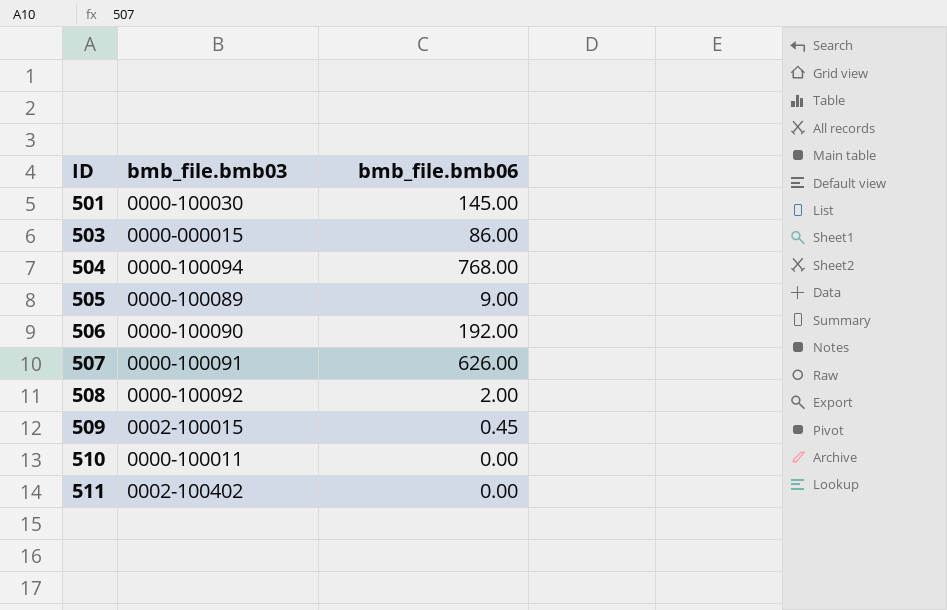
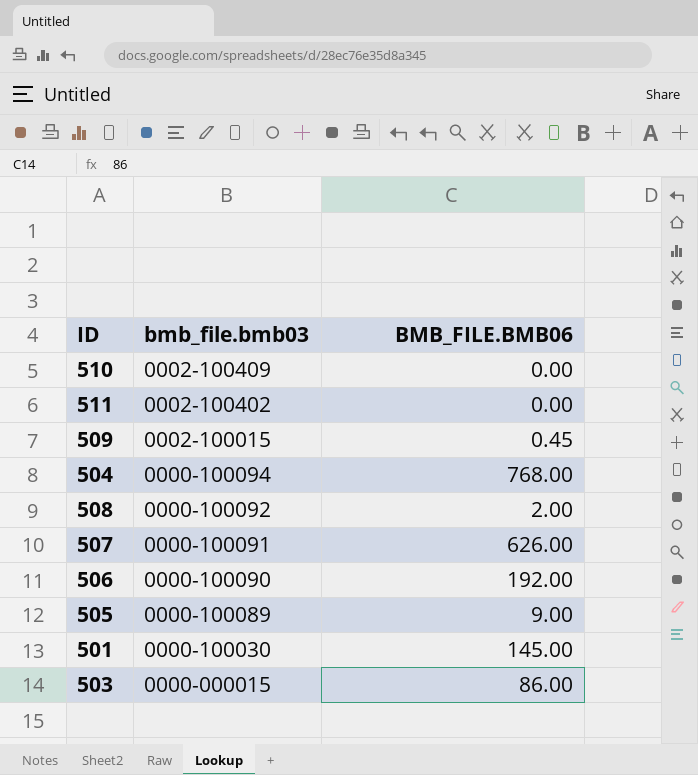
row order: ID ascending -> bmb_file.bmb03 descending
column name: bmb_file.bmb06 -> BMB_FILE.BMB06
510 | bmb_file.bmb03: 0000-100011 -> 0002-100409

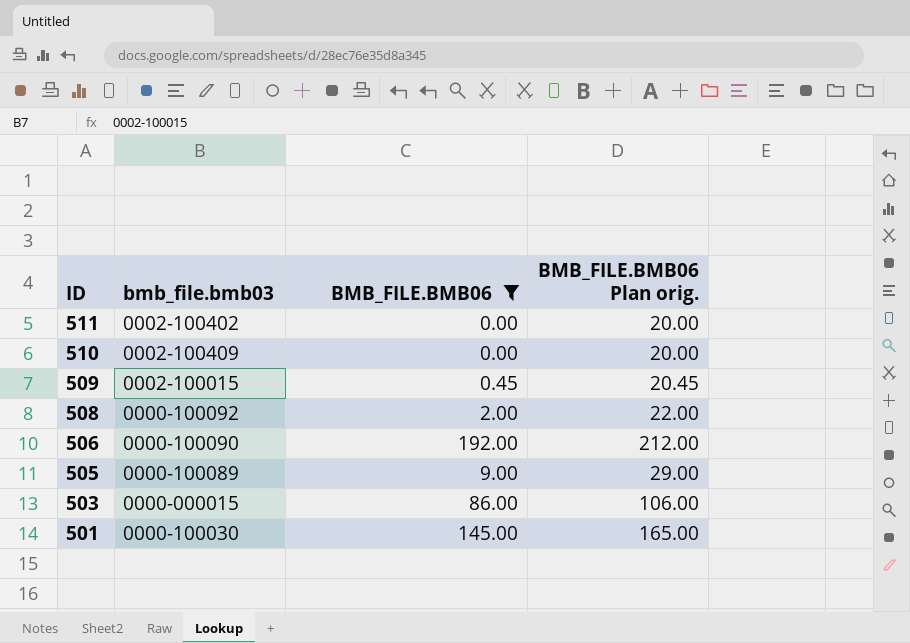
filter: none -> BMB_FILE.BMB06 <= 192.00
row order: bmb_file.bmb03 descending -> ID descending
column BMB_FILE.BMB06 Plan orig. | formula: none -> [BMB_FILE.BMB06] + 20

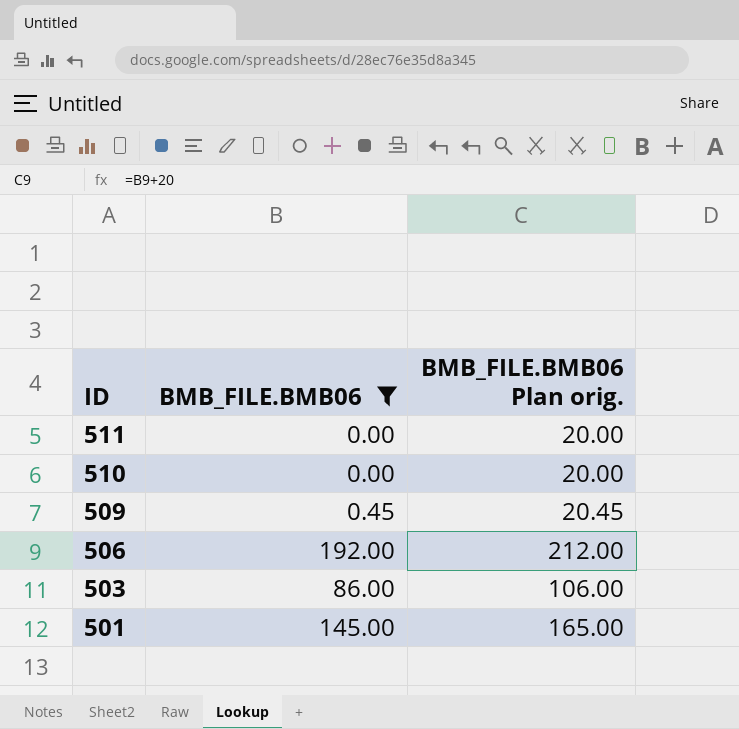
column bmb_file.bmb03 | position: 2 -> none
row 508: 0000-100092 | 2.00 | 22.00 -> none
row 505: 0000-100089 | 9.00 | 29.00 -> none

